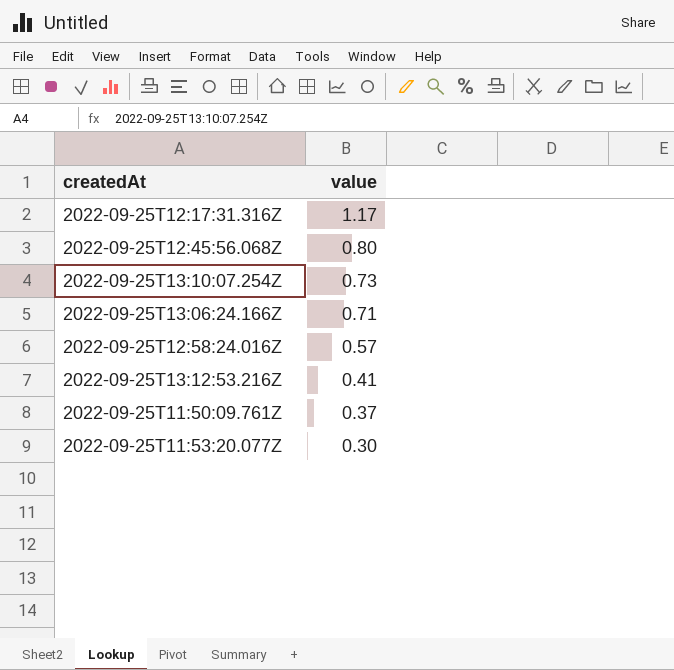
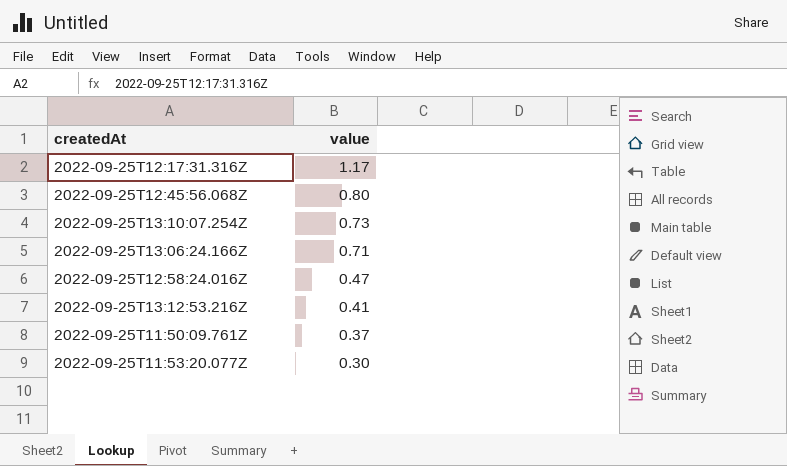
2022-09-25T12:58:24.016Z | value: 0.57 -> 0.47

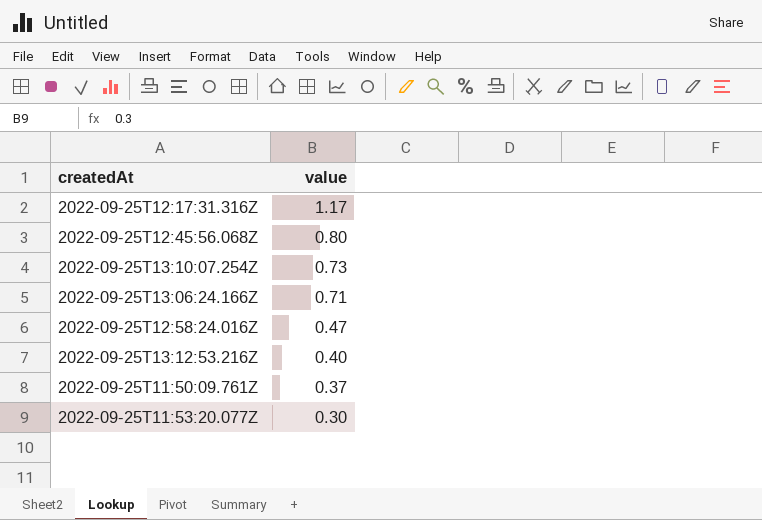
2022-09-25T13:12:53.216Z | value: 0.41 -> 0.40

